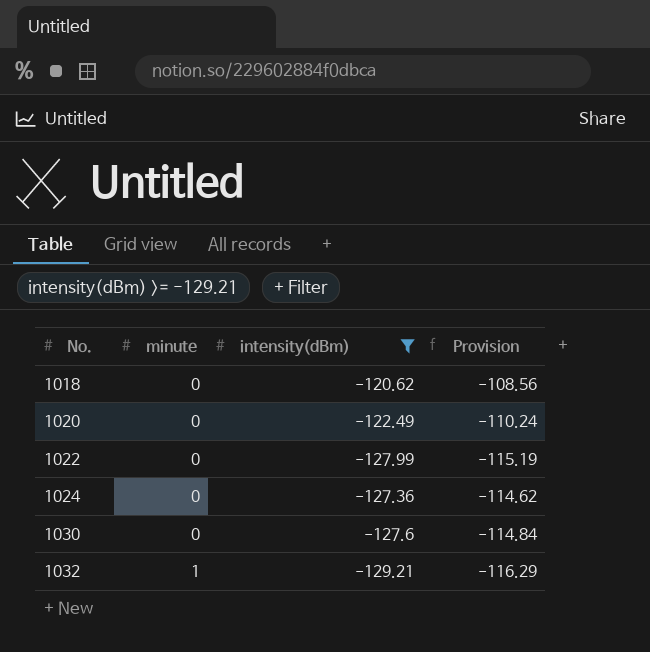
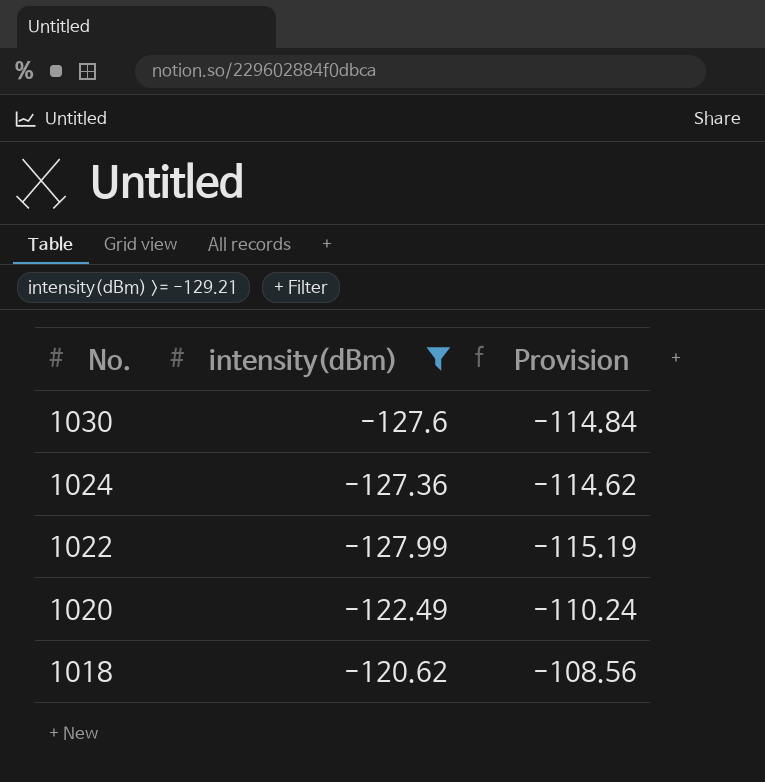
row order: No. ascending -> No. descending
column minute | position: 2 -> none
row 1032: 1 | -129.21 | -116.29 -> none

